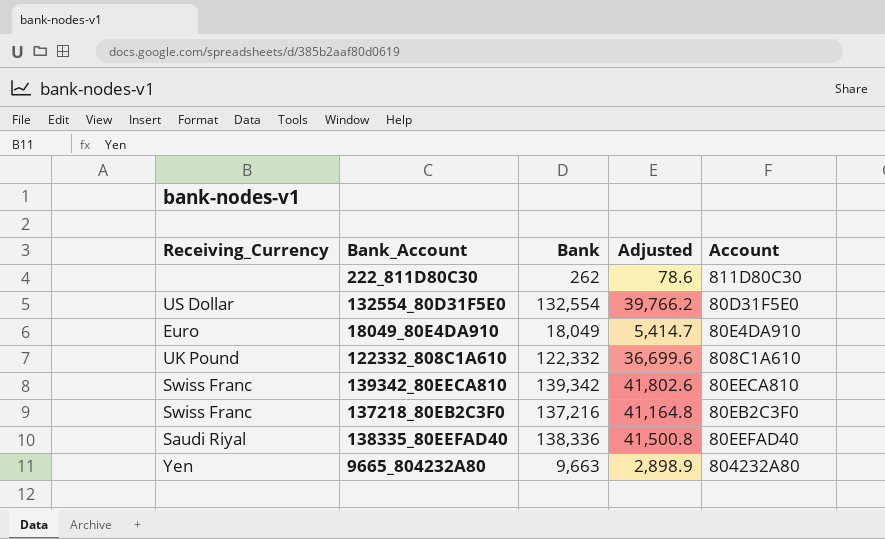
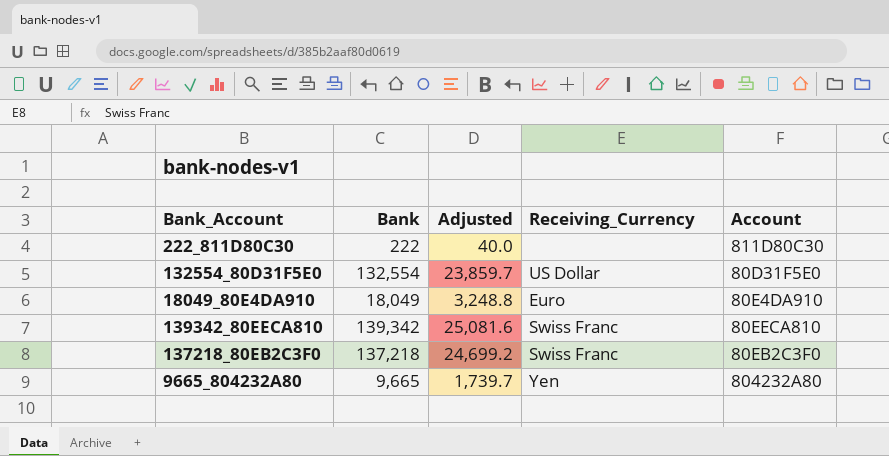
column Adjusted | formula: [Bank] * 0.3 -> [Bank] * 0.18
column Receiving_Currency | position: 1 -> 4
row 122332_808C1A610: UK Pound | 122,332 | 36,699.6 | 808C1A610 -> none
row 138335_80EEFAD40: Saudi Riyal | 138,336 | 41,500.8 | 80EEFAD40 -> none
222_811D80C30 | Bank: 262 -> 222
137218_80EB2C3F0 | Bank: 137,216 -> 137,218
9665_804232A80 | Bank: 9,663 -> 9,665

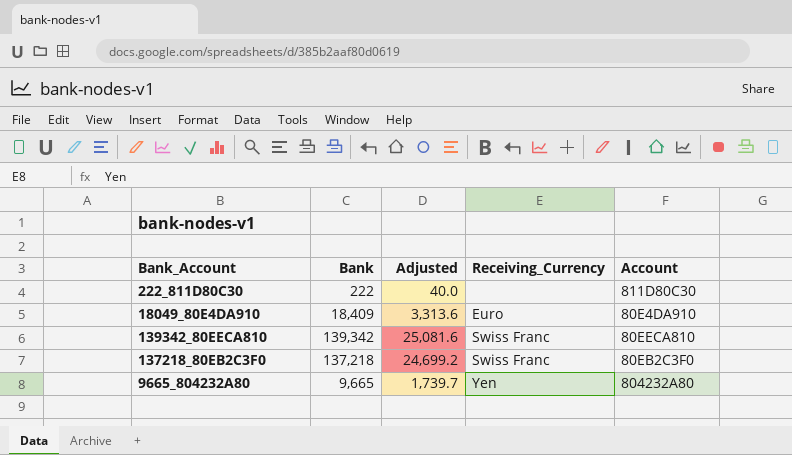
row 132554_80D31F5E0: 132,554 | 23,859.7 | US Dollar | 80D31F5E0 -> none
18049_80E4DA910 | Bank: 18,049 -> 18,409
18049_80E4DA910 | Adjusted: 3,248.8 -> 3,313.6

